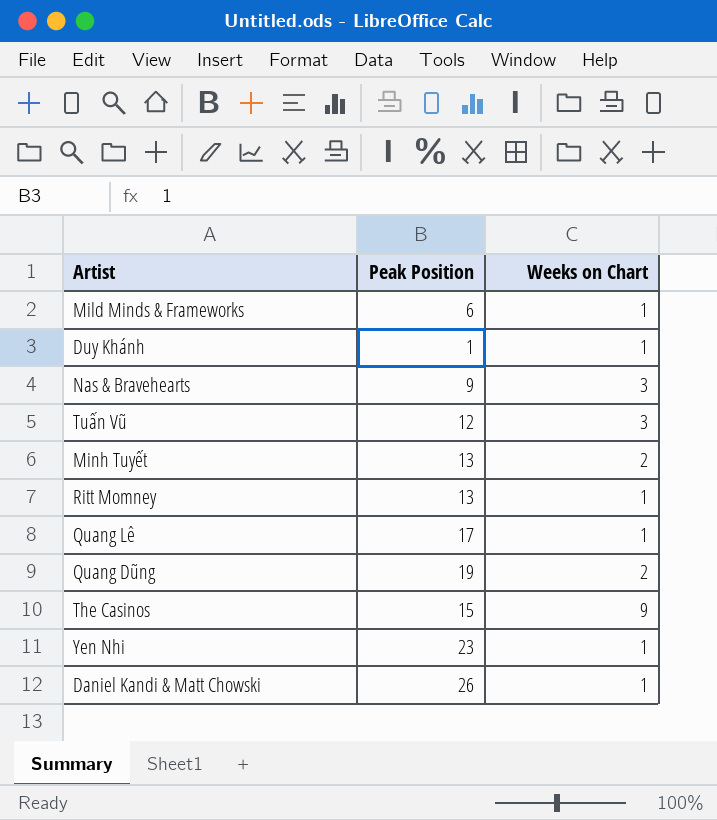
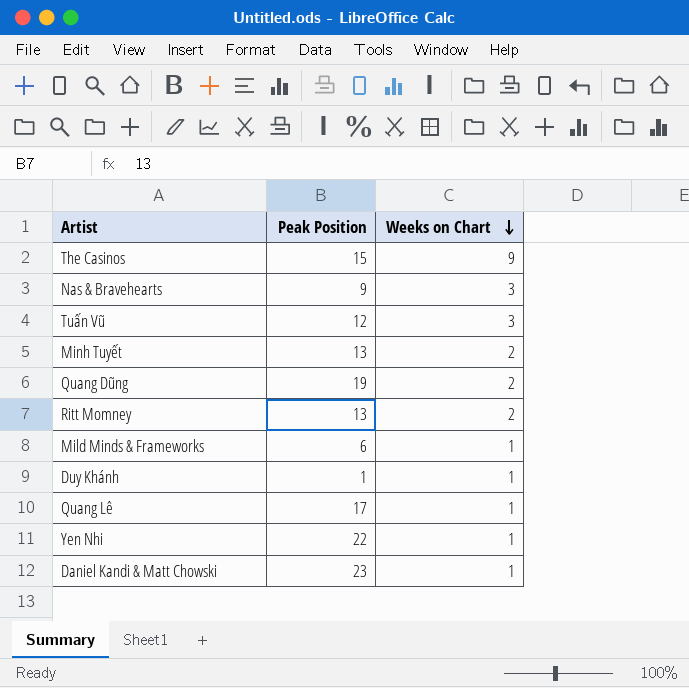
row order: none -> Weeks on Chart descending
Ritt Momney | Weeks on Chart: 1 -> 2
Yen Nhi | Peak Position: 23 -> 22
Daniel Kandi & Matt Chowski | Peak Position: 26 -> 23

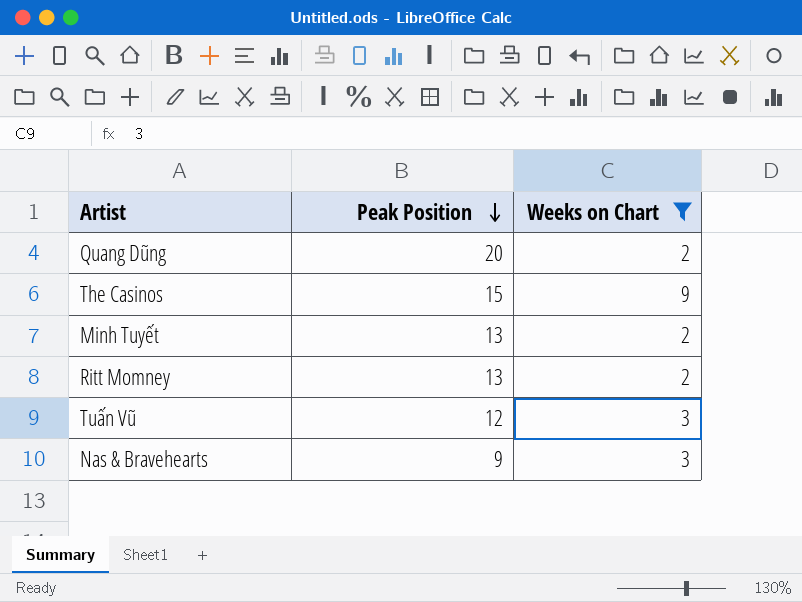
filter: none -> Weeks on Chart != 1
row order: Weeks on Chart descending -> Peak Position descending
Quang Dũng | Peak Position: 19 -> 20

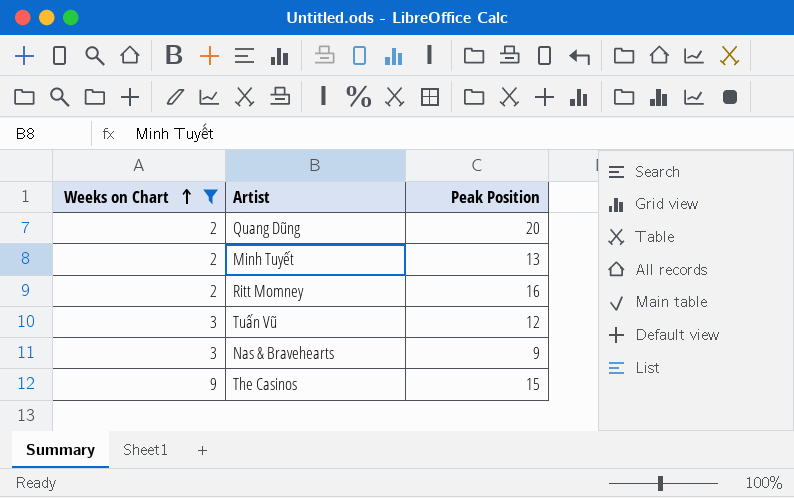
row order: Peak Position descending -> Weeks on Chart ascending
column Weeks on Chart | position: 3 -> 1
Ritt Momney | Peak Position: 13 -> 16

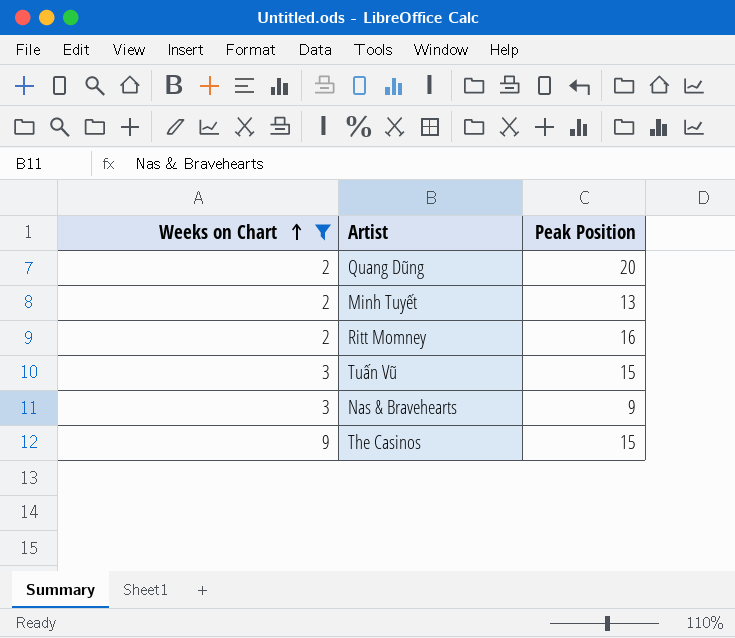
Tuấn Vũ | Peak Position: 12 -> 15

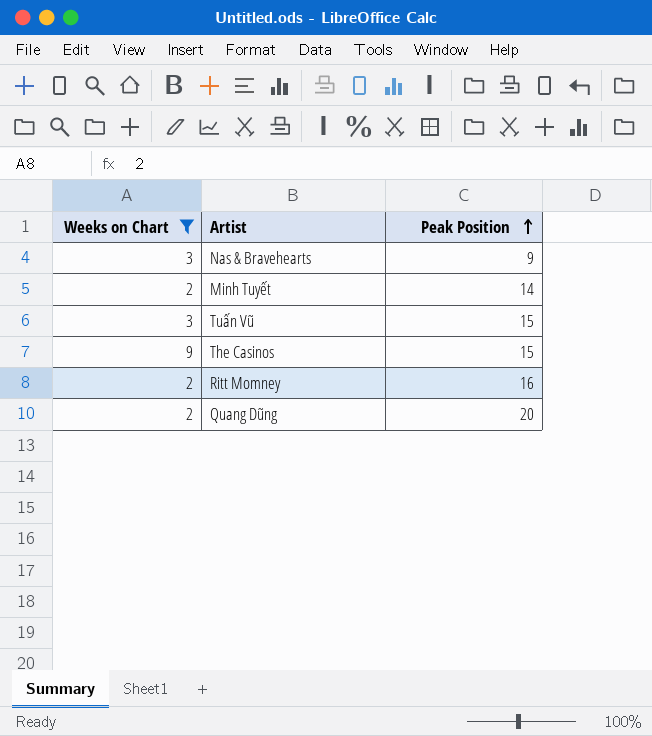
row order: Weeks on Chart ascending -> Peak Position ascending
Minh Tuyết | Peak Position: 13 -> 14

